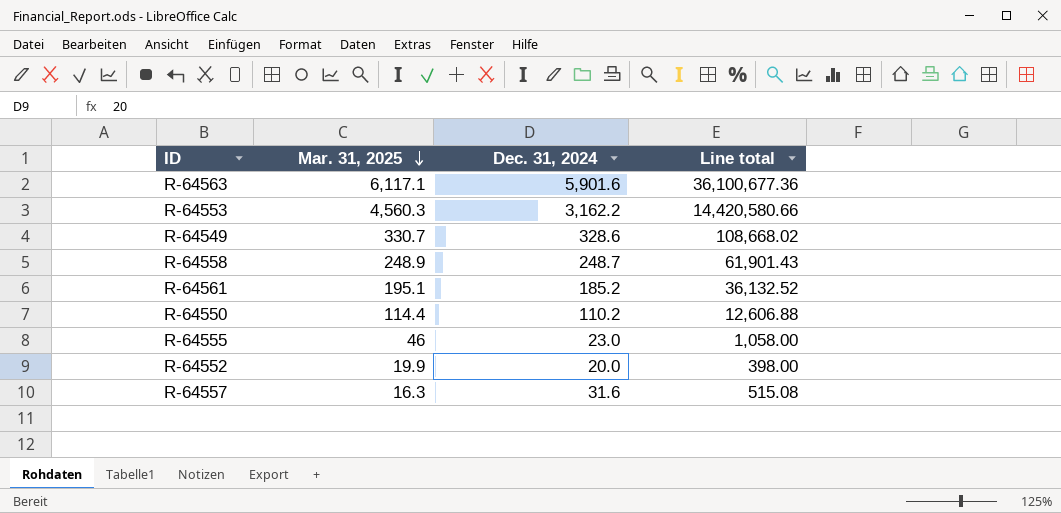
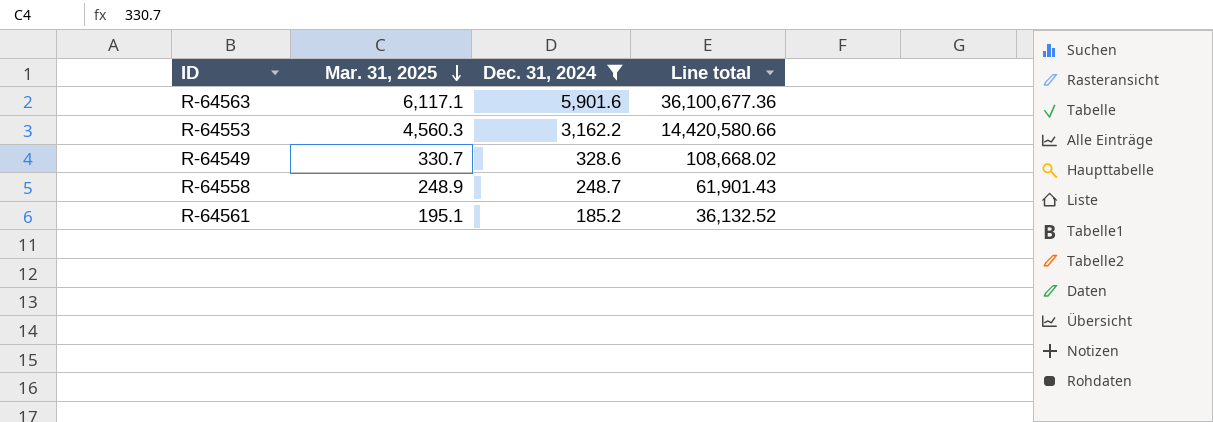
filter: none -> Dec. 31, 2024 >= 185.2

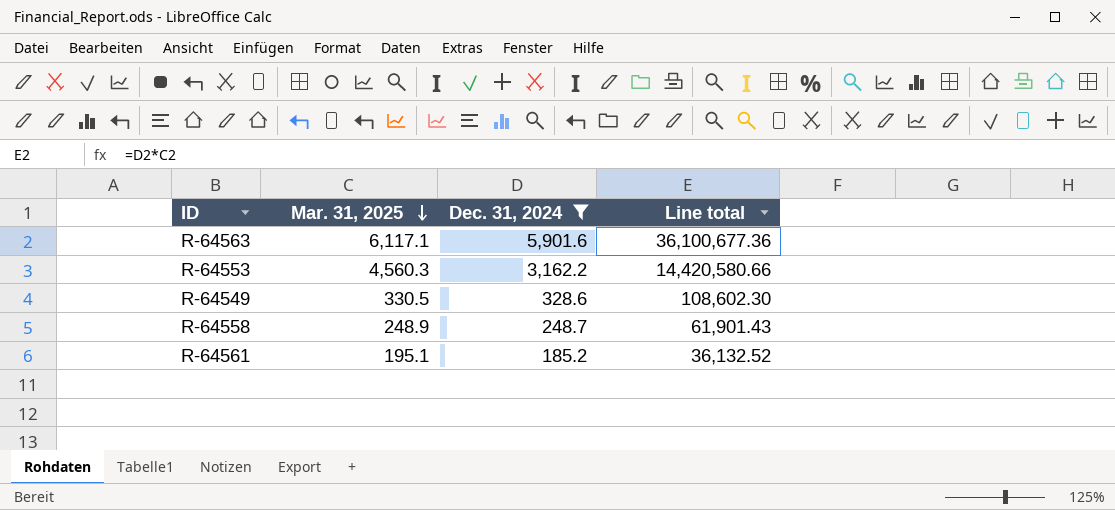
R-64549 | Mar. 31, 2025: 330.7 -> 330.5
R-64549 | Line total: 108,668.02 -> 108,602.30

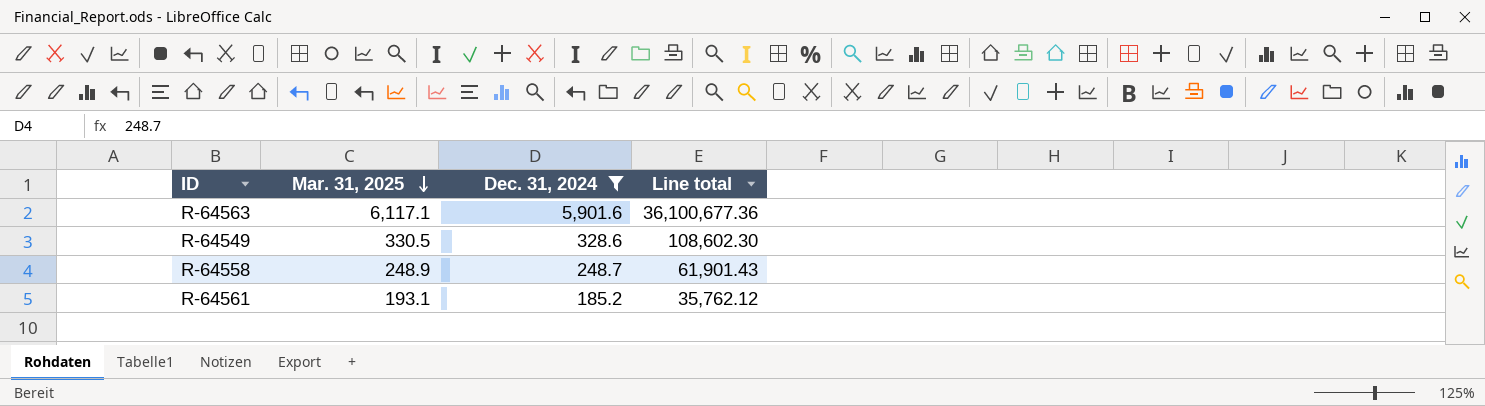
row R-64553: 4,560.3 | 3,162.2 | 14,420,580.66 -> none
R-64561 | Mar. 31, 2025: 195.1 -> 193.1
R-64561 | Line total: 36,132.52 -> 35,762.12

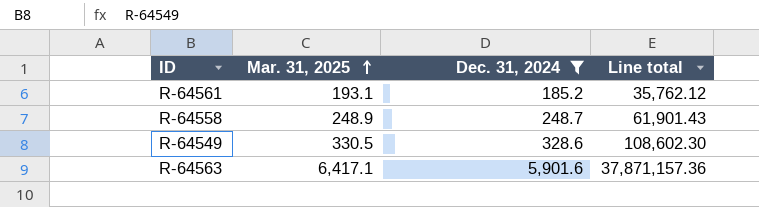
row order: Mar. 31, 2025 descending -> Mar. 31, 2025 ascending
R-64563 | Mar. 31, 2025: 6,117.1 -> 6,417.1
R-64563 | Line total: 36,100,677.36 -> 37,871,157.36

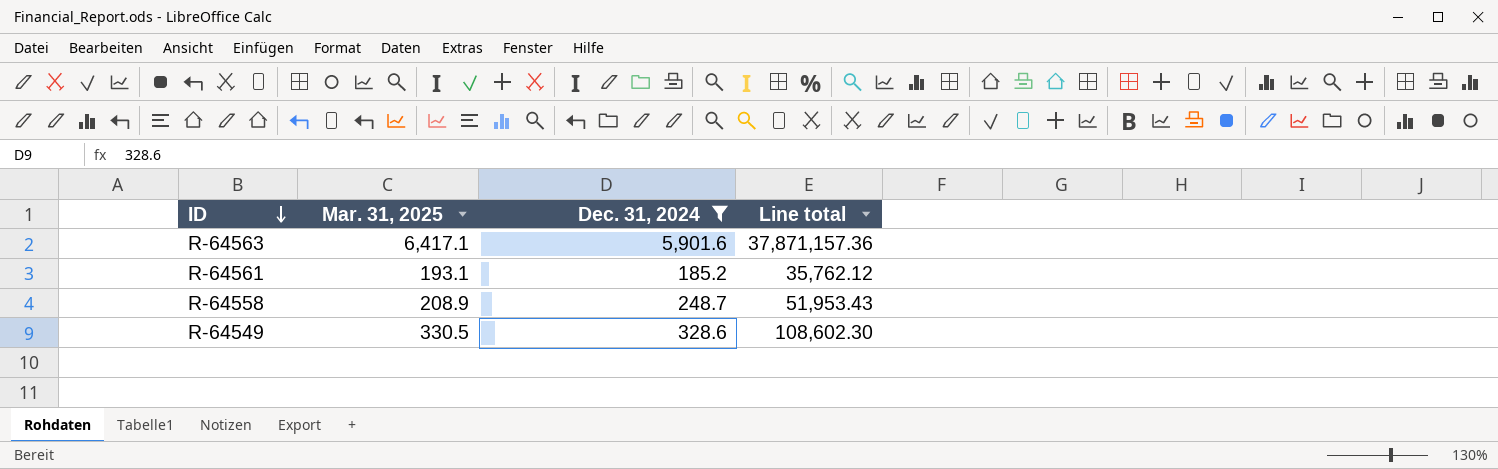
row order: Mar. 31, 2025 ascending -> ID descending
R-64558 | Mar. 31, 2025: 248.9 -> 208.9
R-64558 | Line total: 61,901.43 -> 51,953.43

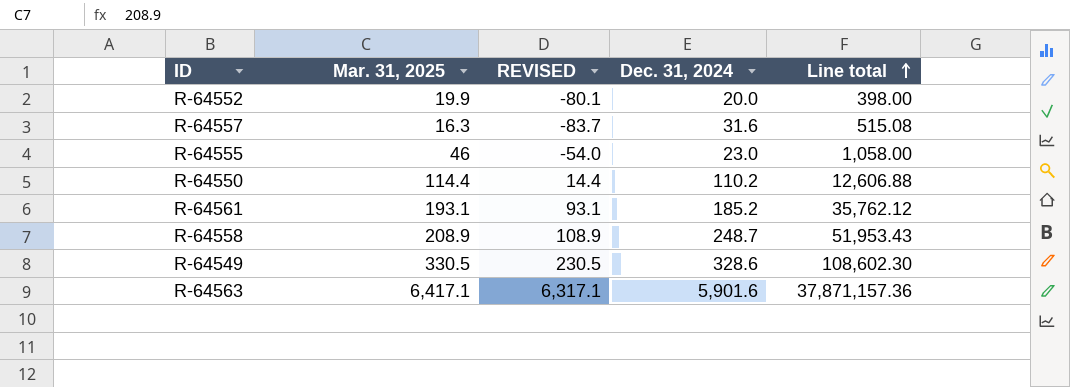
filter: Dec. 31, 2024 >= 185.2 -> none
row order: ID descending -> Line total ascending
column REVISED | formula: none -> [Mar. 31, 2025] - 100

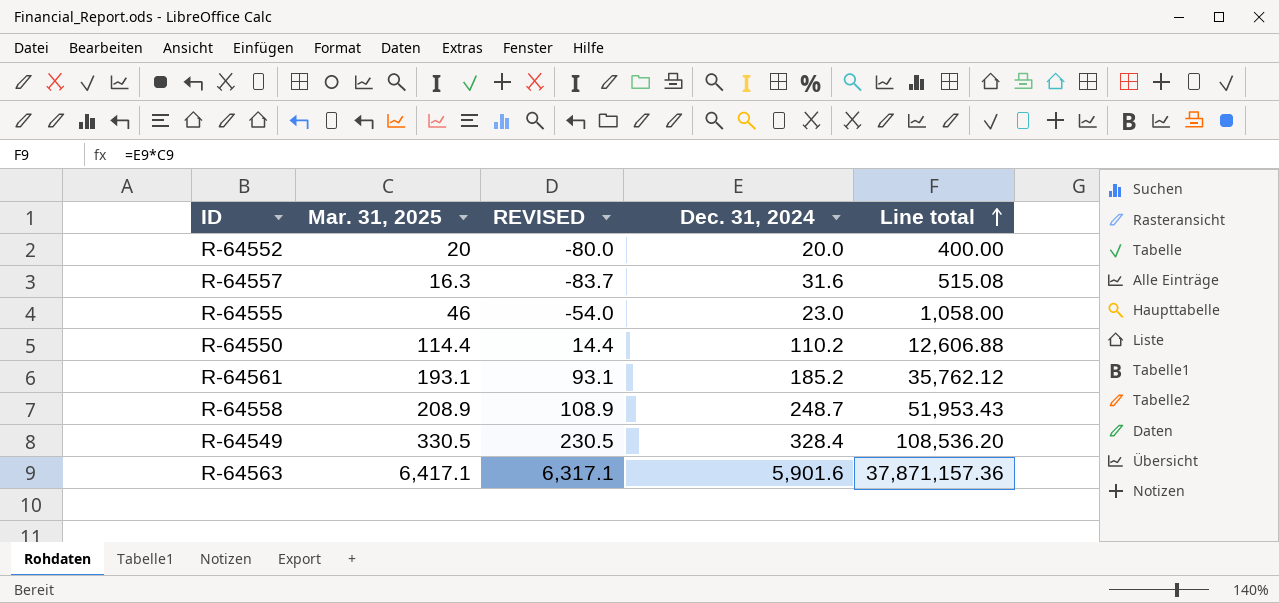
R-64552 | Mar. 31, 2025: 19.9 -> 20
R-64552 | REVISED: -80.1 -> -80.0
R-64552 | Line total: 398.00 -> 400.00
R-64549 | Dec. 31, 2024: 328.6 -> 328.4
R-64549 | Line total: 108,602.30 -> 108,536.20

